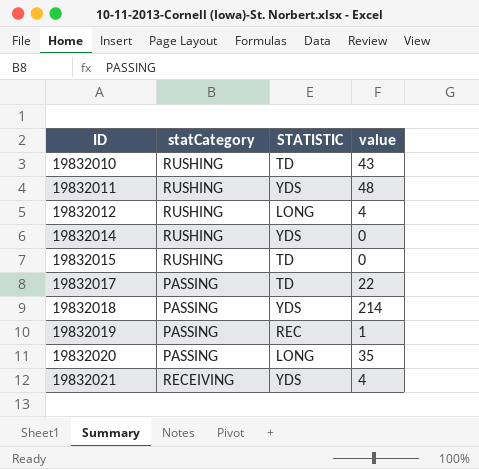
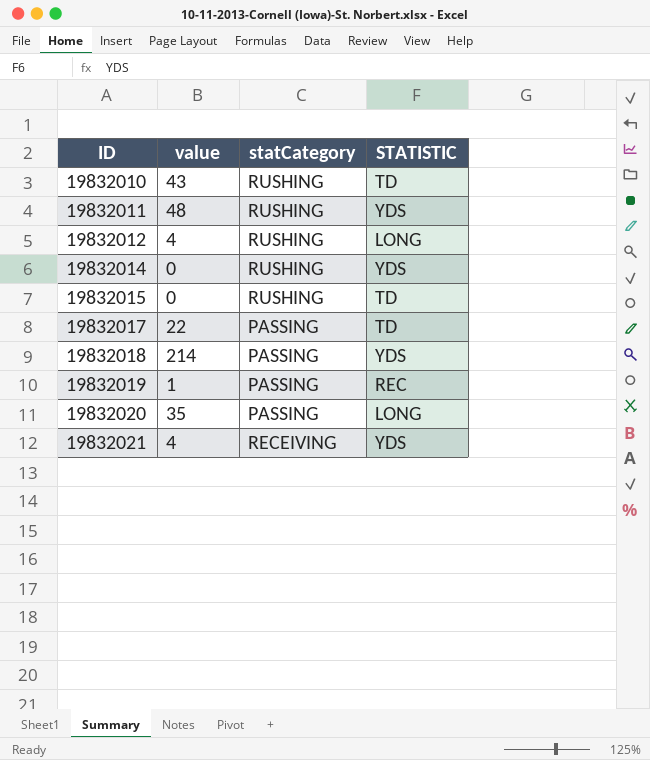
column value | position: 4 -> 2

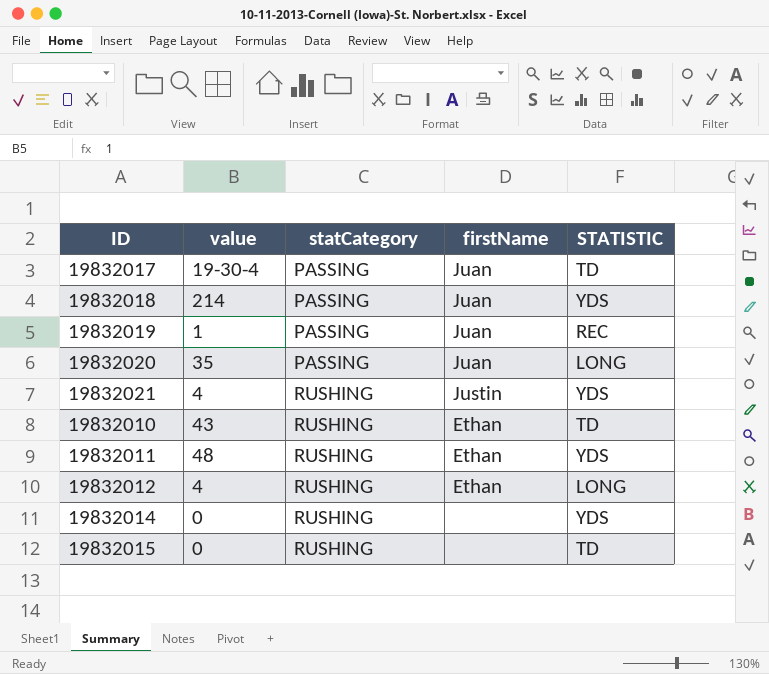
row order: ID ascending -> statCategory ascending
column firstName | position: none -> 4
19832017 | value: 22 -> 19-30-4
19832021 | statCategory: RECEIVING -> RUSHING

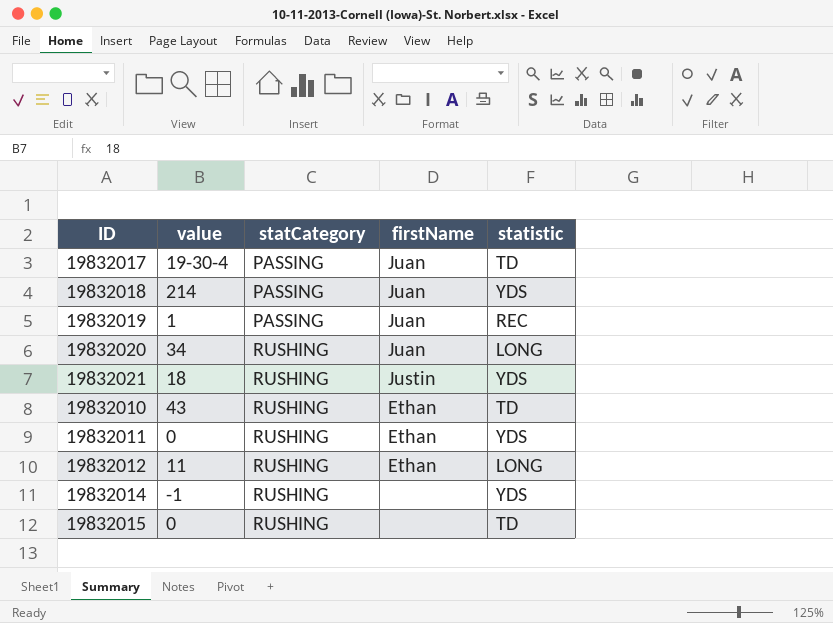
column name: STATISTIC -> statistic
19832020 | value: 35 -> 34
19832020 | statCategory: PASSING -> RUSHING
19832021 | value: 4 -> 18
19832011 | value: 48 -> 0
19832012 | value: 4 -> 11
19832014 | value: 0 -> -1

